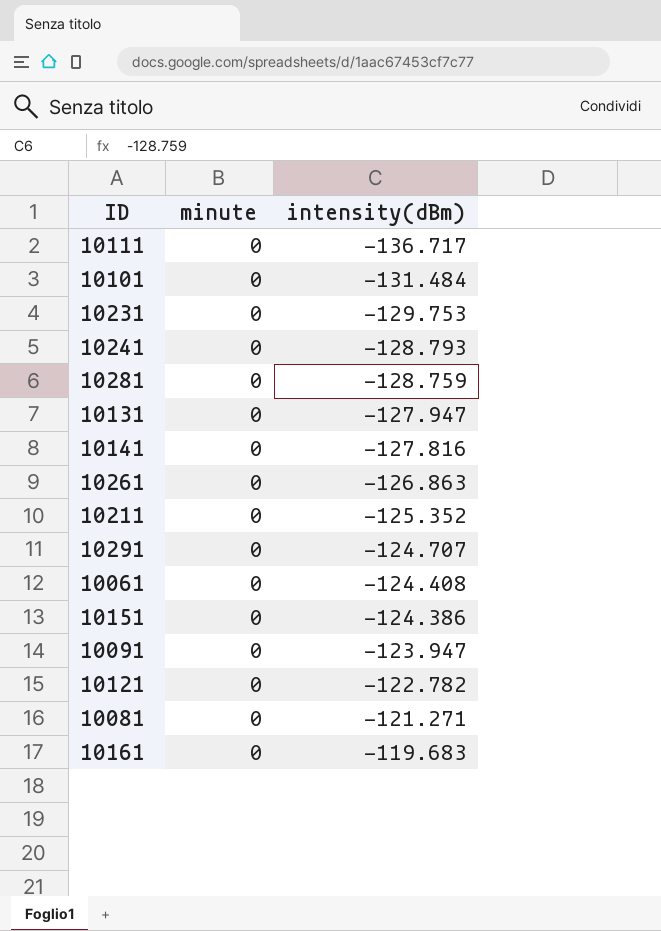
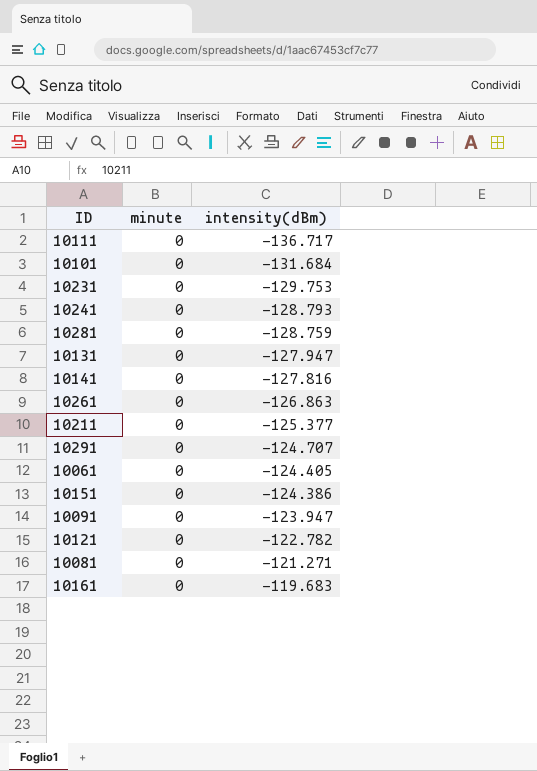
10101 | intensity(dBm): -131.484 -> -131.684
10211 | intensity(dBm): -125.352 -> -125.377
10061 | intensity(dBm): -124.408 -> -124.405

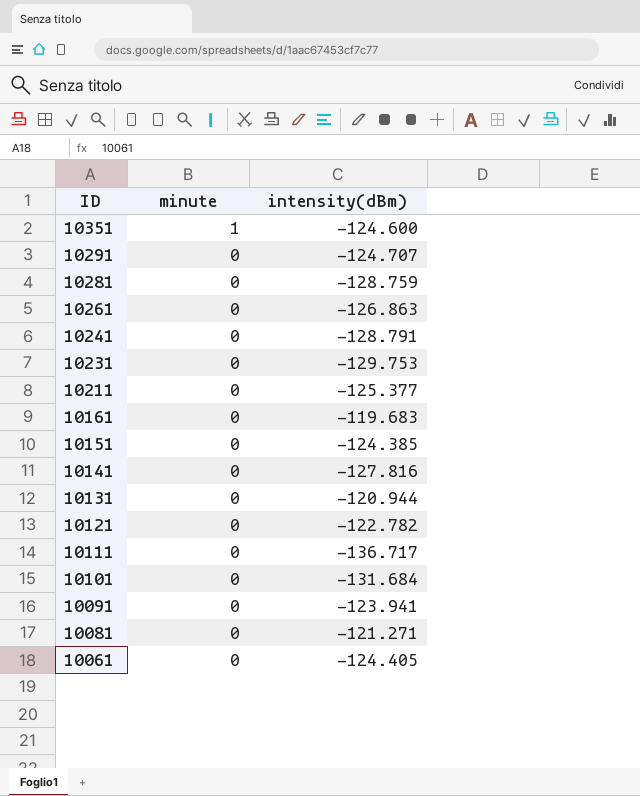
row order: intensity(dBm) ascending -> ID descending
row 10351: none -> 1 | -124.600
10241 | intensity(dBm): -128.793 -> -128.791
10151 | intensity(dBm): -124.386 -> -124.385
10131 | intensity(dBm): -127.947 -> -120.944
10091 | intensity(dBm): -123.947 -> -123.941

